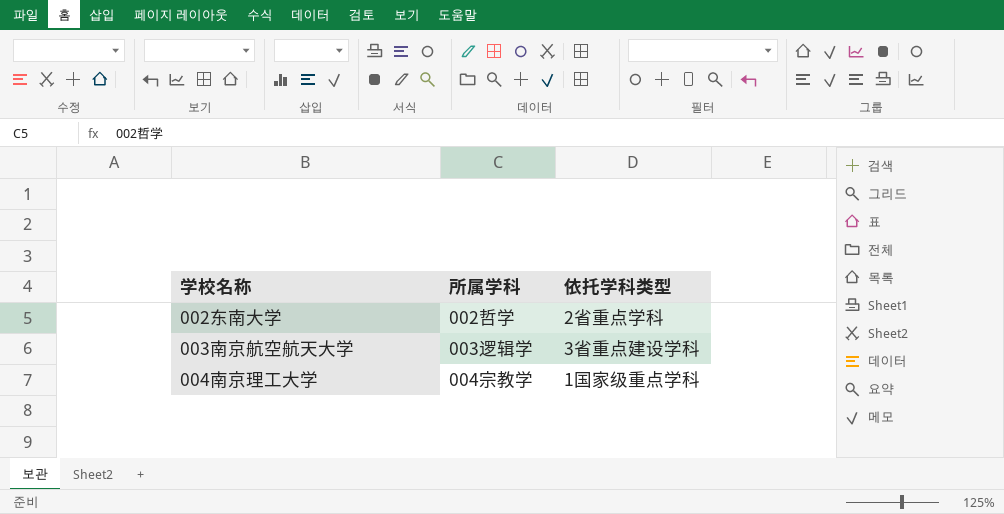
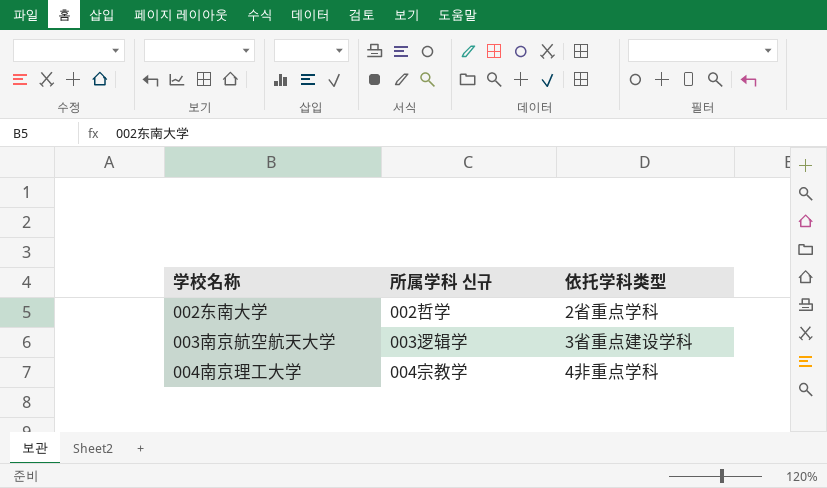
column name: 所属学科 -> 所属学科 신규
004南京理工大学 | 依托学科类型: 1国家级重点学科 -> 4非重点学科

